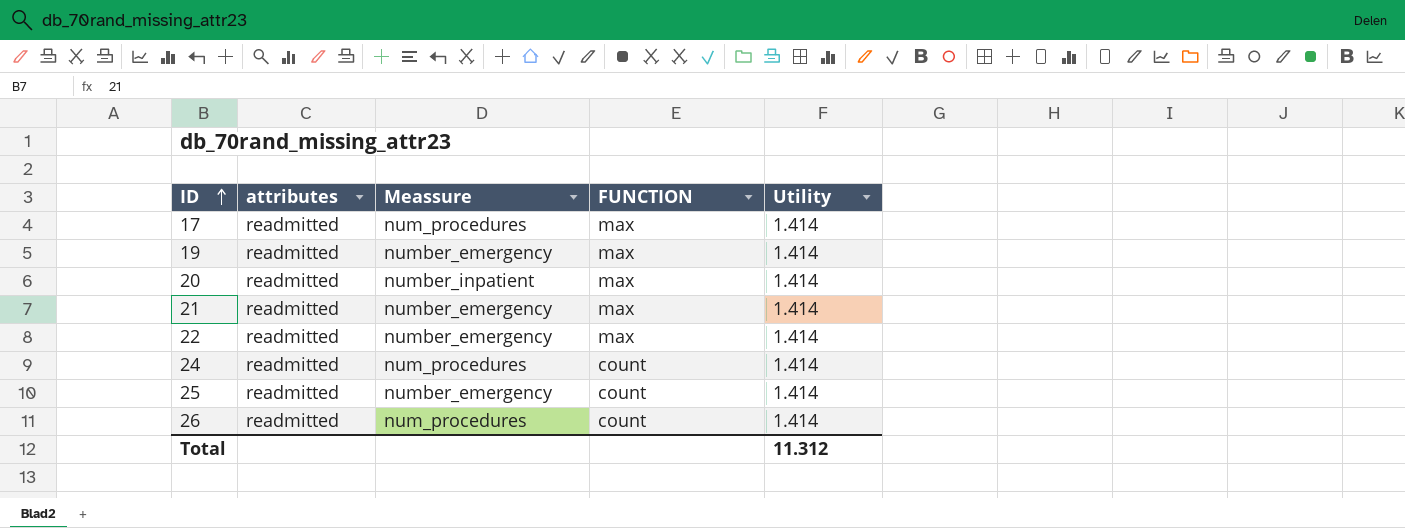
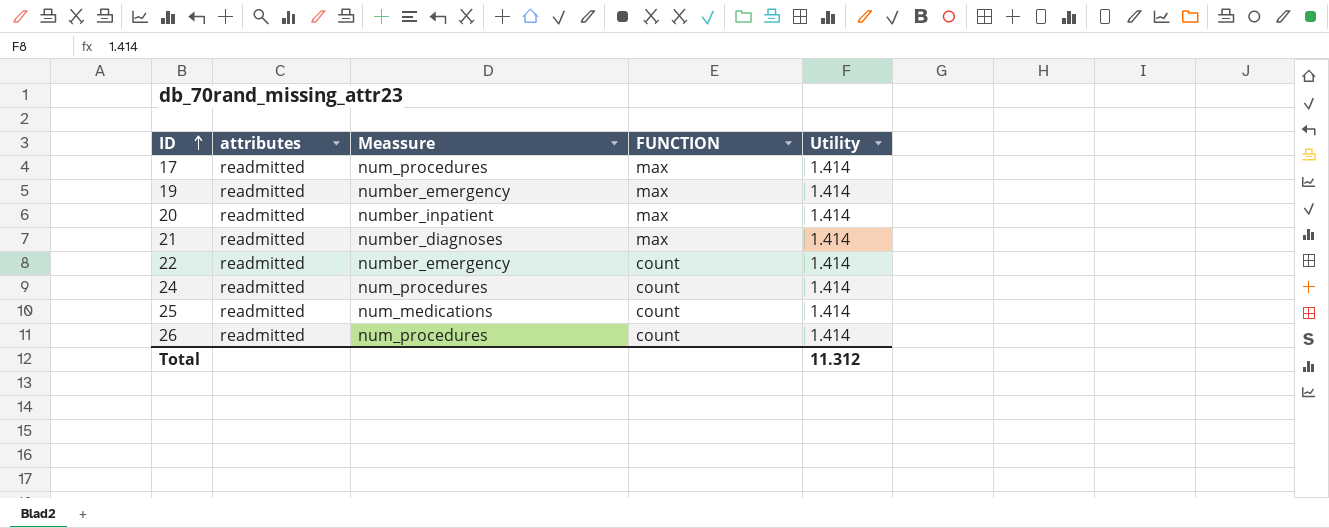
21 | Meassure: number_emergency -> number_diagnoses
22 | FUNCTION: max -> count
25 | Meassure: number_emergency -> num_medications

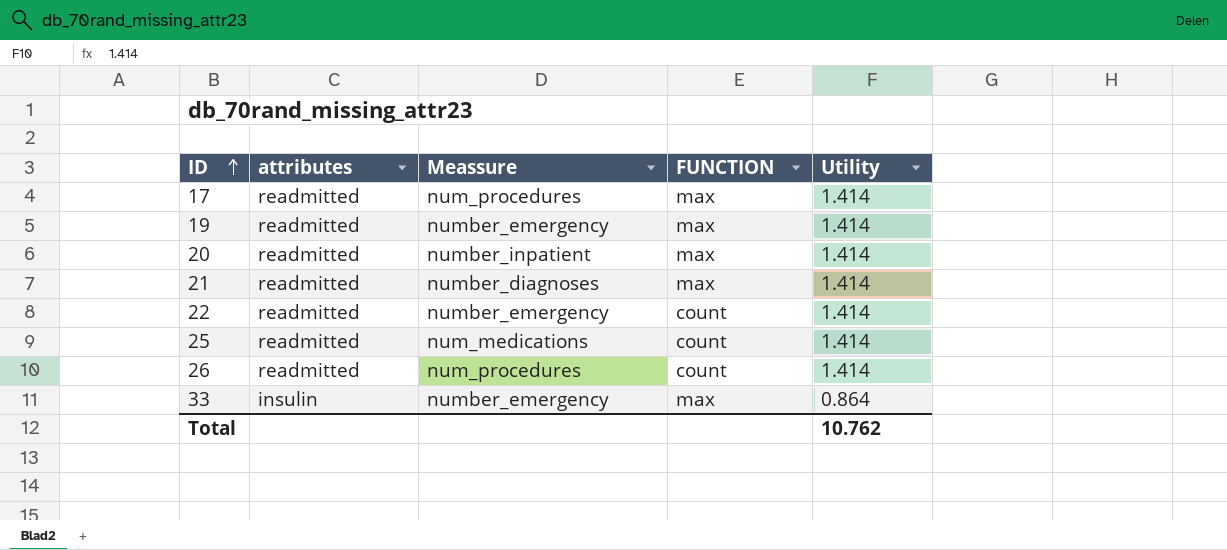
row 24: readmitted | num_procedures | count | 1.414 -> none
row 33: none -> insulin | number_emergency | max | 0.864
Total | Utility: 11.312 -> 10.762

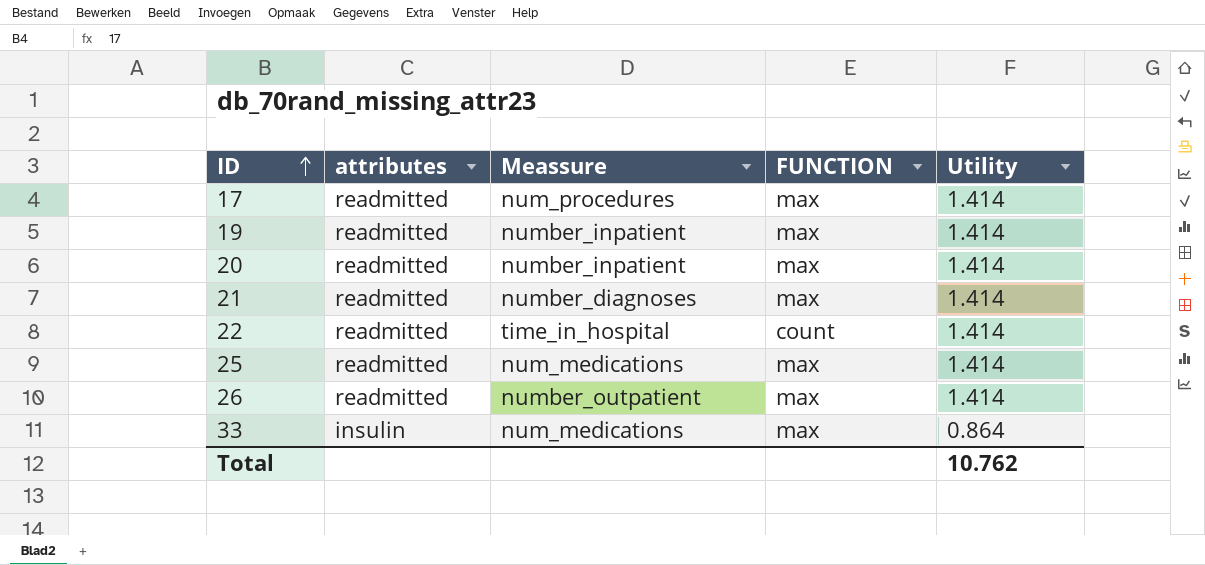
19 | Meassure: number_emergency -> number_inpatient
22 | Meassure: number_emergency -> time_in_hospital
25 | FUNCTION: count -> max
26 | Meassure: num_procedures -> number_outpatient
26 | FUNCTION: count -> max
33 | Meassure: number_emergency -> num_medications

